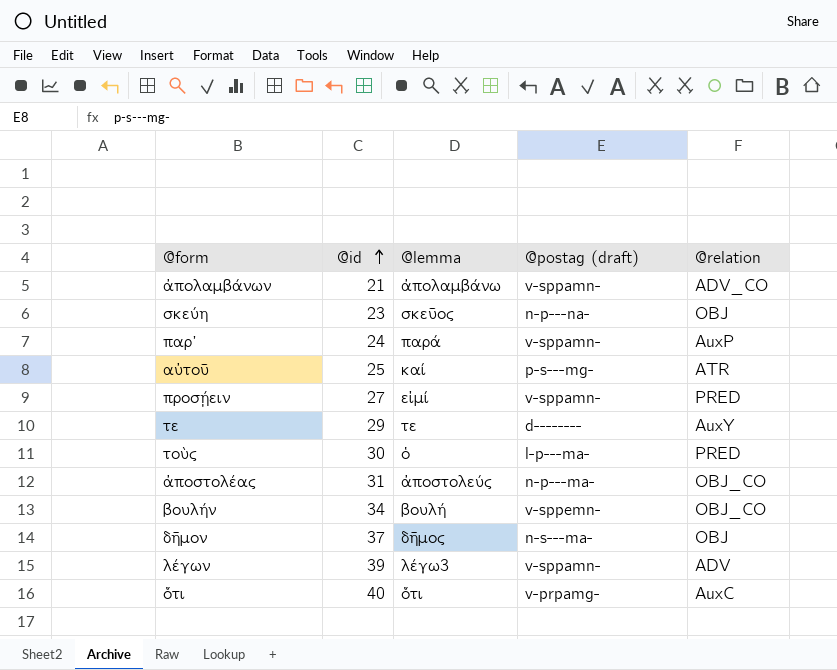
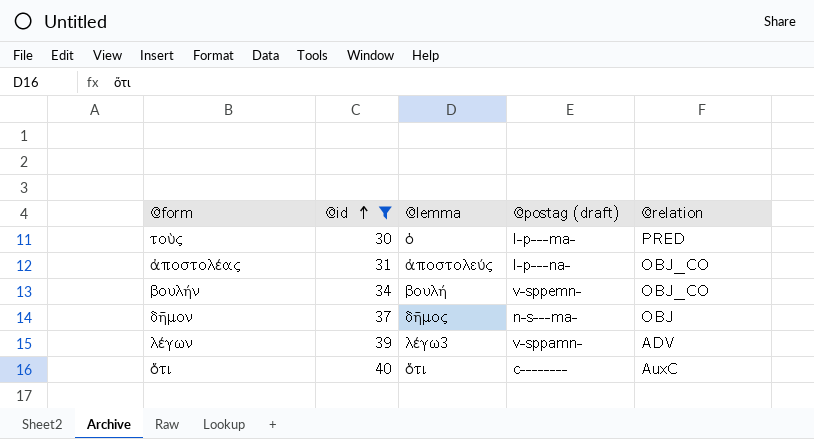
filter: none -> @id >= 30
ἀποστολέας | @postag (draft): n-p---ma- -> l-p---na-
ὅτι | @postag (draft): v-prpamg- -> c--------

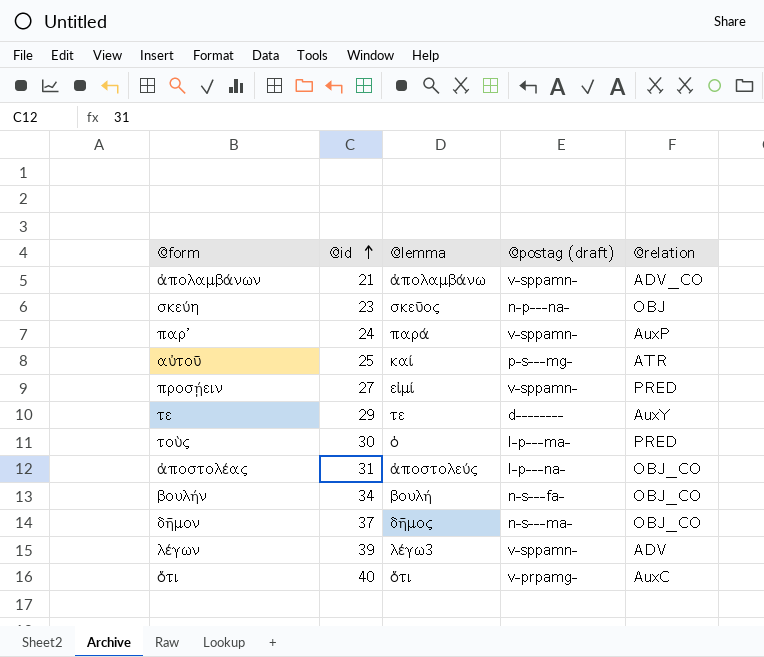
filter: @id >= 30 -> none
βουλήν | @postag (draft): v-sppemn- -> n-s---fa-
δῆμον | @relation: OBJ -> OBJ_CO
ὅτι | @postag (draft): c-------- -> v-prpamg-

